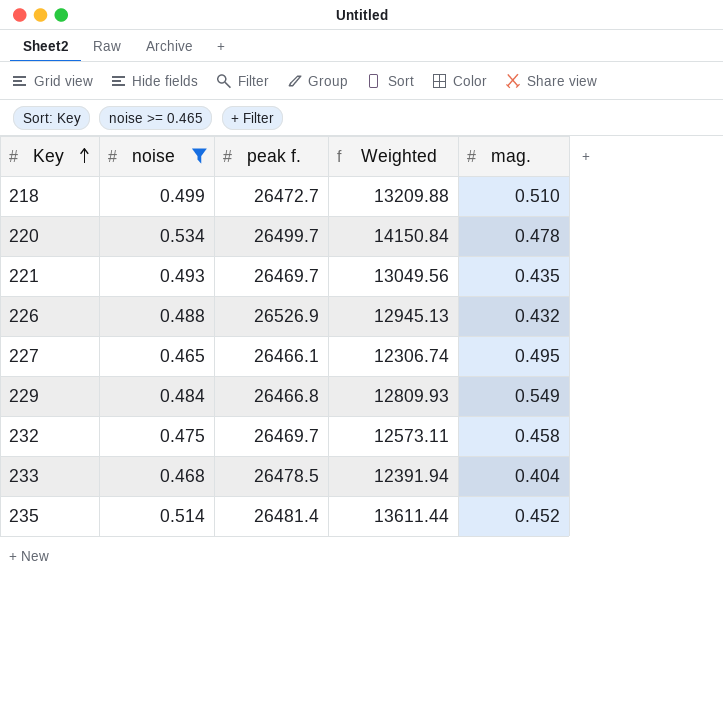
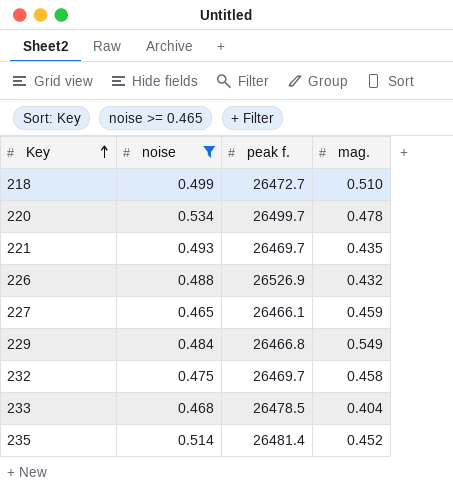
column Weighted | formula: [noise] * [peak f.] -> none
227 | mag.: 0.495 -> 0.459

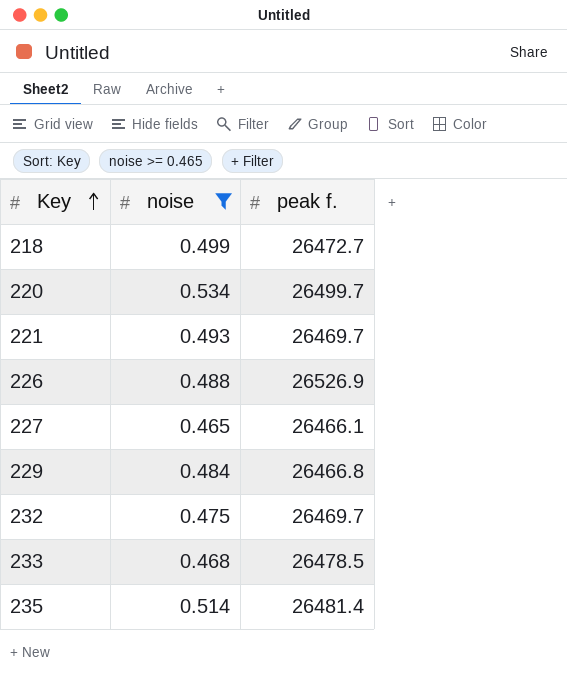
column mag. | position: 4 -> none

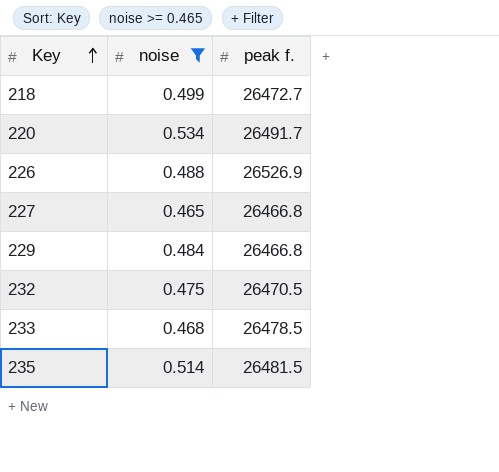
row 221: 0.493 | 26469.7 -> none
220 | peak f.: 26499.7 -> 26491.7
227 | peak f.: 26466.1 -> 26466.8
232 | peak f.: 26469.7 -> 26470.5
235 | peak f.: 26481.4 -> 26481.5

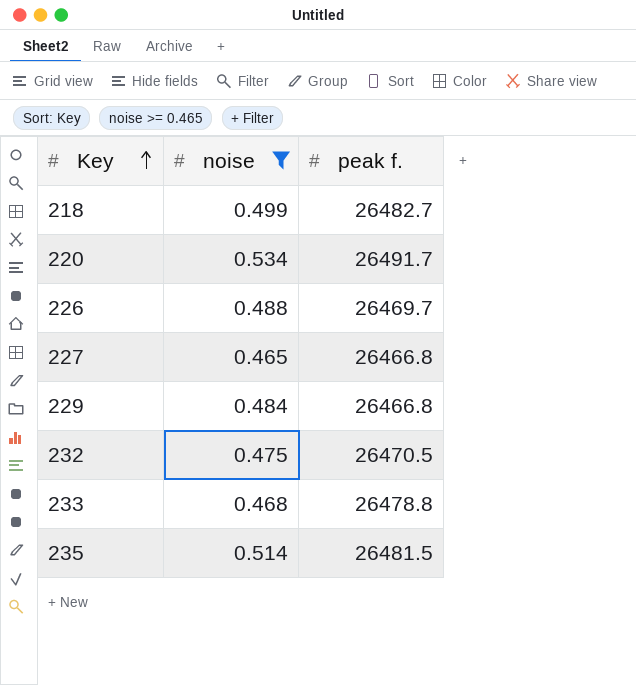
218 | peak f.: 26472.7 -> 26482.7
226 | peak f.: 26526.9 -> 26469.7
233 | peak f.: 26478.5 -> 26478.8

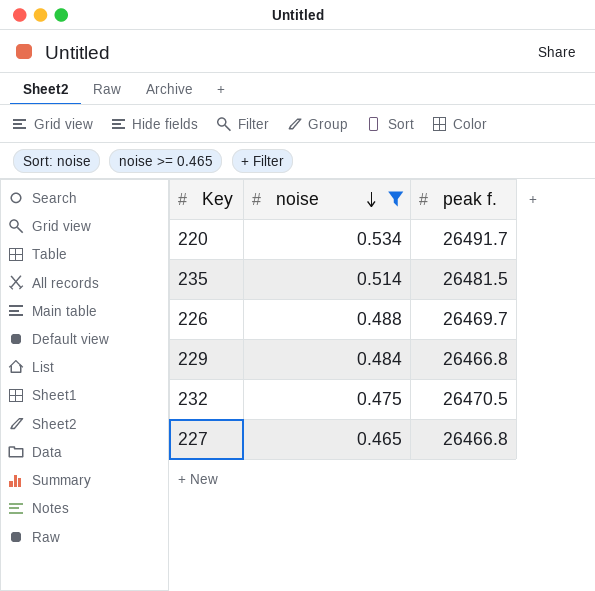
row order: Key ascending -> noise descending
row 218: 0.499 | 26482.7 -> none
row 233: 0.468 | 26478.8 -> none

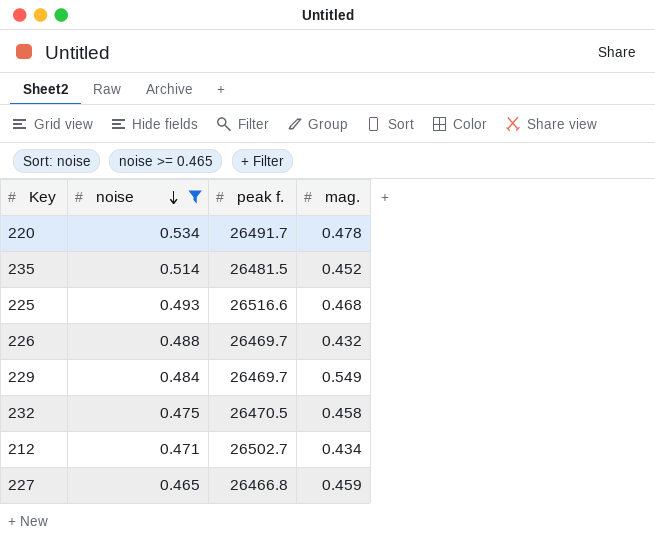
column mag. | position: none -> 4
row 225: none -> 0.493 | 26516.6 | 0.468
229 | peak f.: 26466.8 -> 26469.7
row 212: none -> 0.471 | 26502.7 | 0.434

